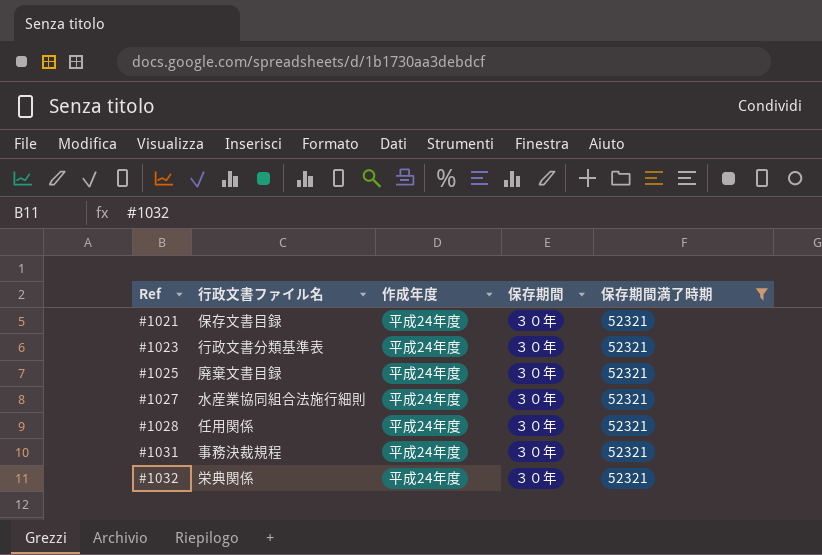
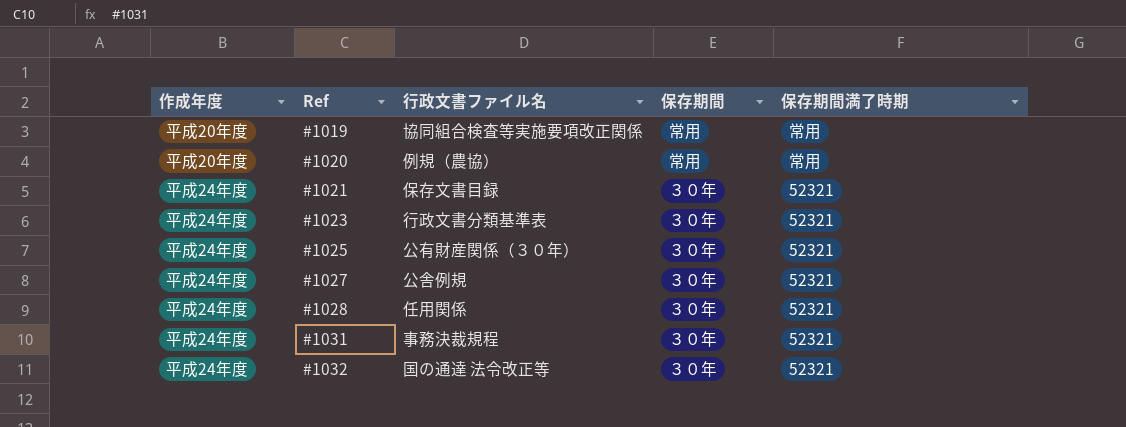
filter: 保存期間満了時期 = 52321 -> none
column 作成年度 | position: 3 -> 1
#1025 | 行政文書ファイル名: 廃棄文書目録 -> 公有財産関係（３０年）
#1027 | 行政文書ファイル名: 水産業協同組合法施行細則 -> 公舎例規
#1032 | 行政文書ファイル名: 栄典関係 -> 国の通達 法令改正等

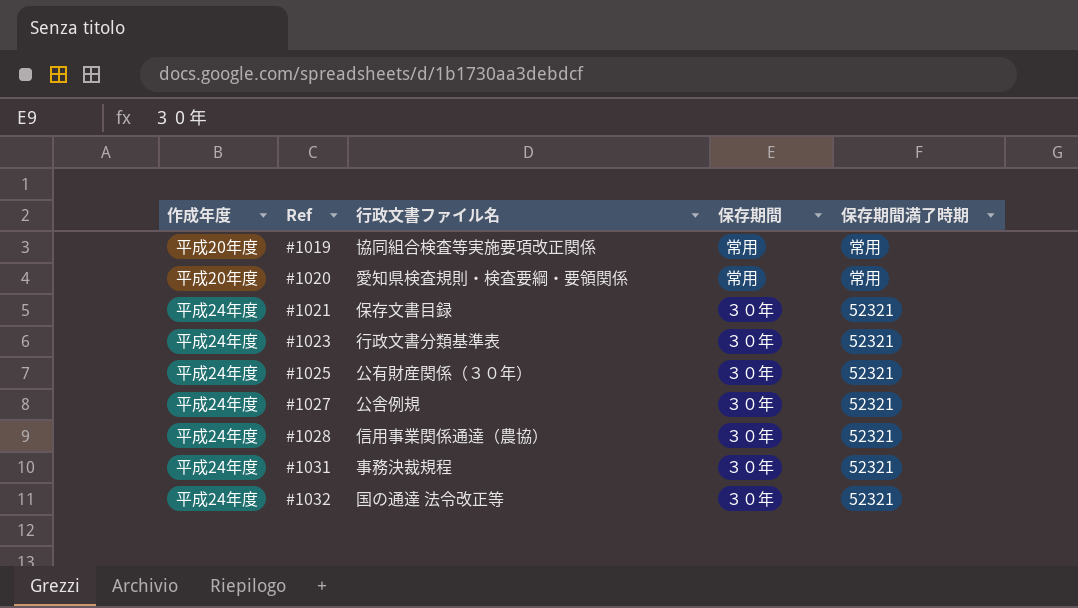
#1020 | 行政文書ファイル名: 例規（農協） -> 愛知県検査規則・検査要綱・要領関係
#1028 | 行政文書ファイル名: 任用関係 -> 信用事業関係通達（農協）

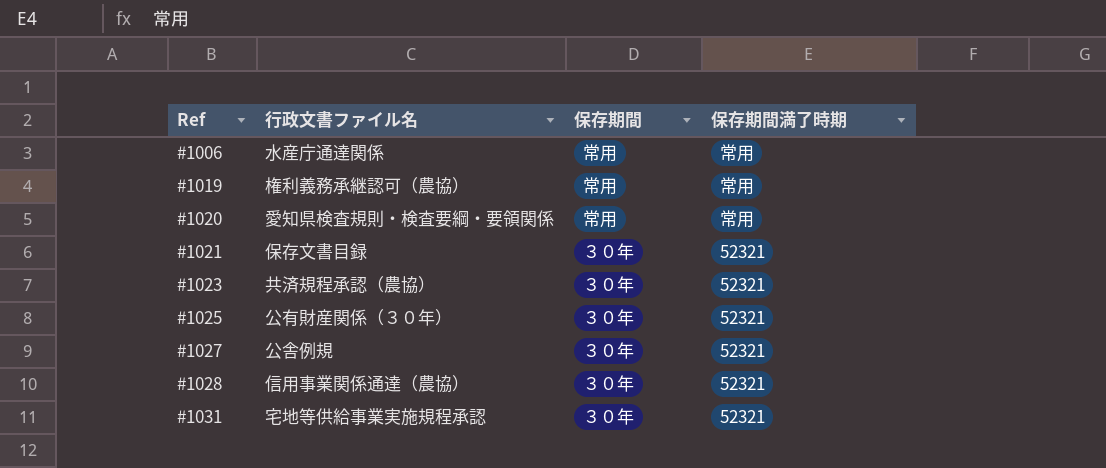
column 作成年度 | position: 1 -> none
row #1032: 平成24年度 | 国の通達 法令改正等 | ３０年 | 52321 -> none
row #1006: none -> 水産庁通達関係 | 常用 | 常用
#1019 | 行政文書ファイル名: 協同組合検査等実施要項改正関係 -> 権利義務承継認可（農協）
#1023 | 行政文書ファイル名: 行政文書分類基準表 -> 共済規程承認（農協）
#1031 | 行政文書ファイル名: 事務決裁規程 -> 宅地等供給事業実施規程承認

